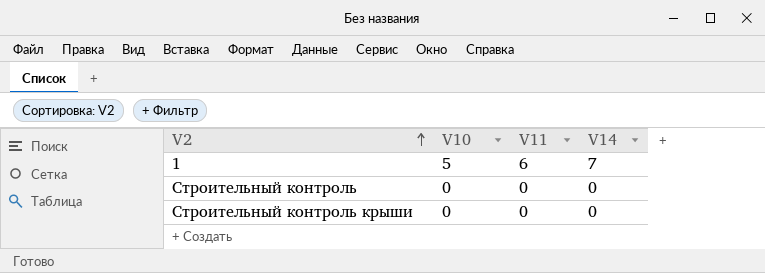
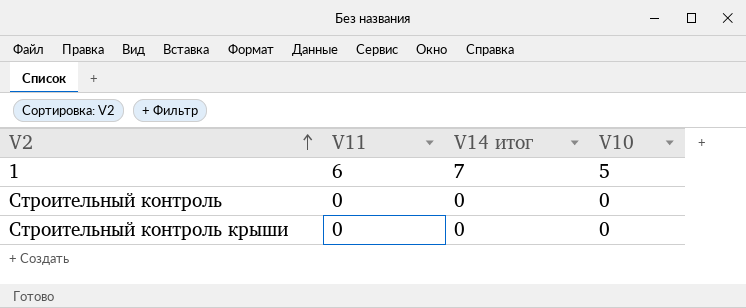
column name: V14 -> V14 итог
column V10 | position: 2 -> 4

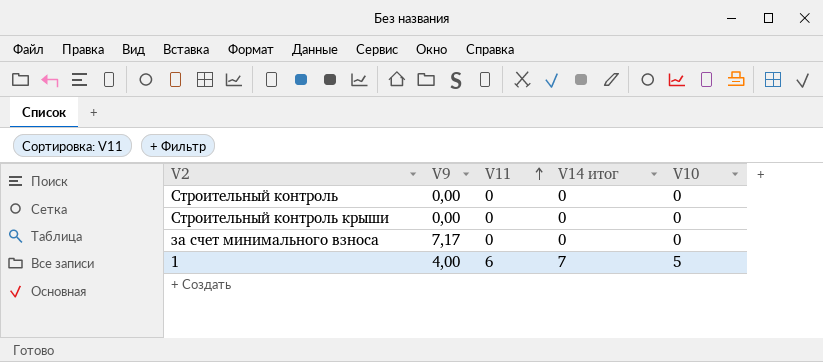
row order: V2 ascending -> V11 ascending
column V9 | position: none -> 2
row за счет минимального взноса: none -> 7,17 | 0 | 0 | 0

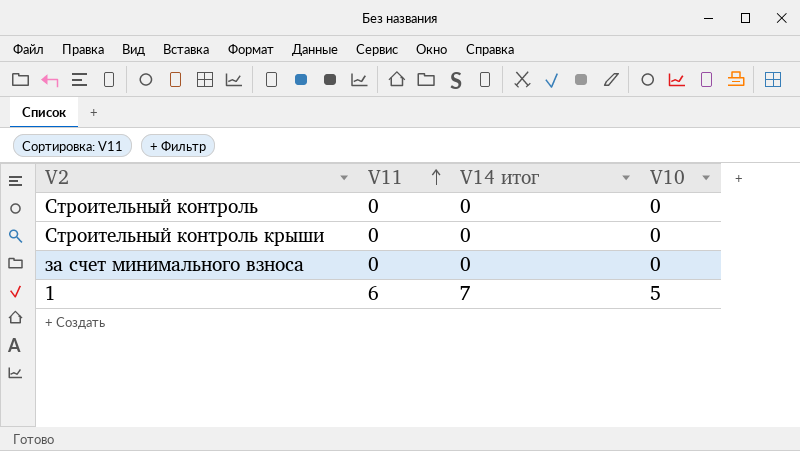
column V9 | position: 2 -> none

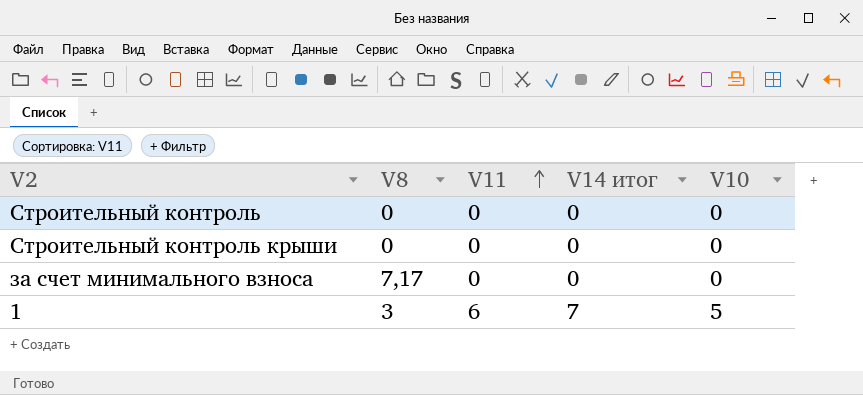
column V8 | position: none -> 2

